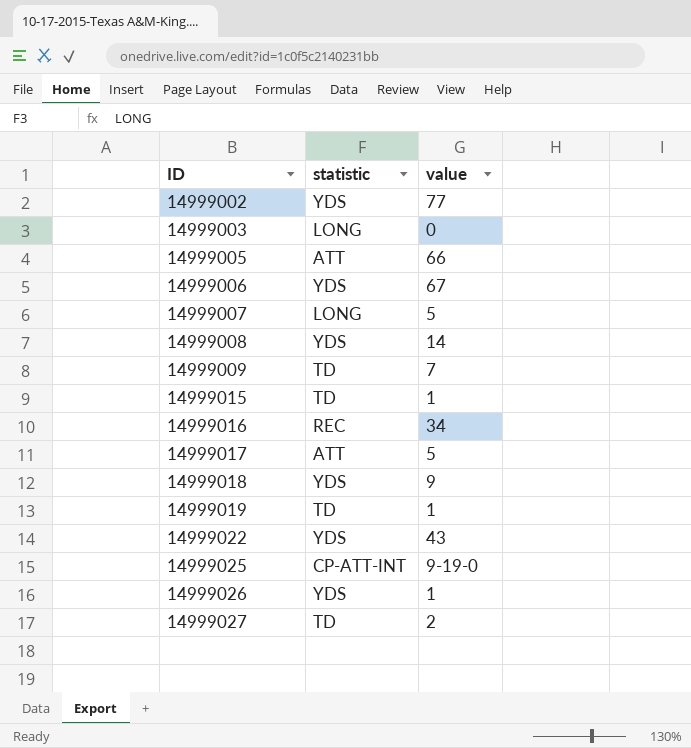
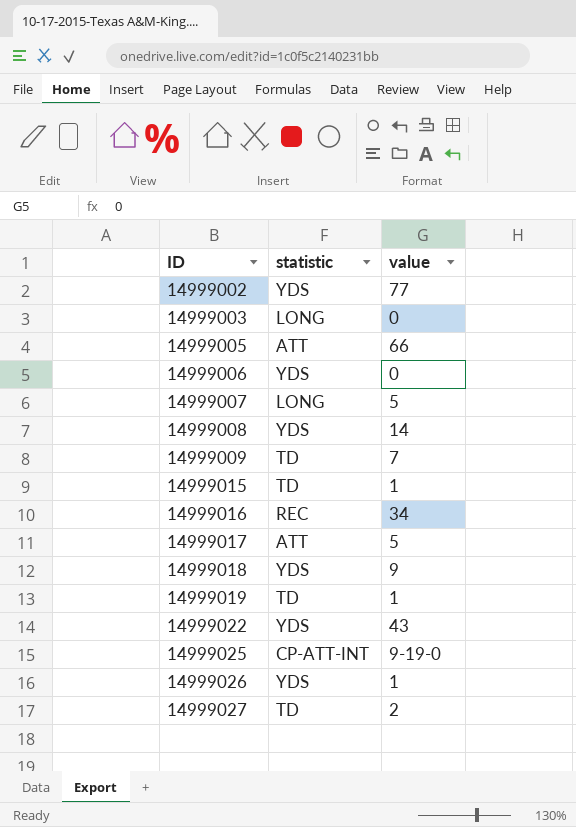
14999006 | value: 67 -> 0

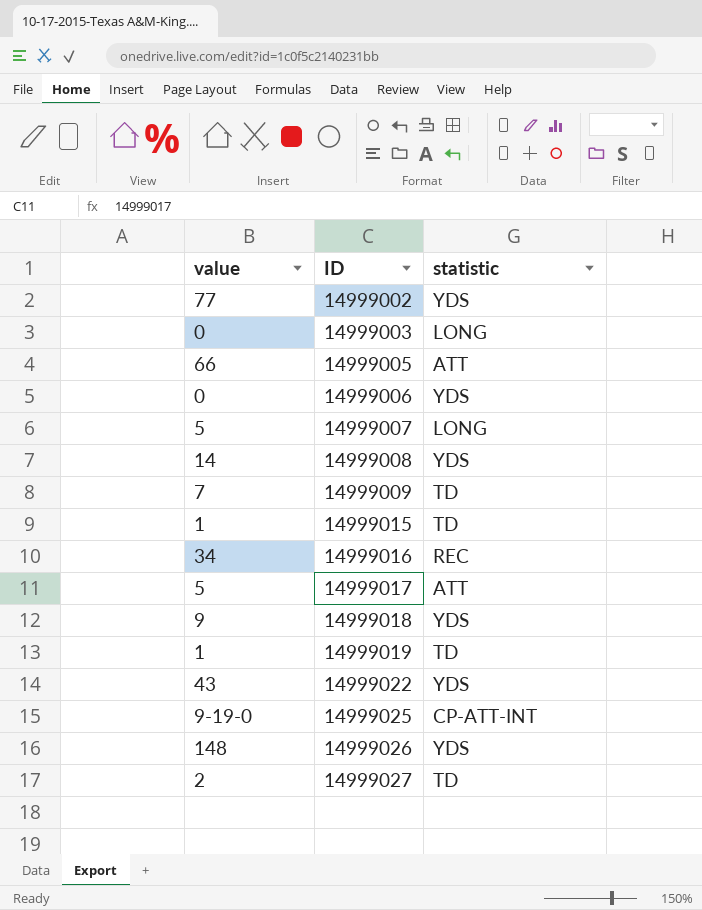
column value | position: 3 -> 1
14999026 | value: 1 -> 148

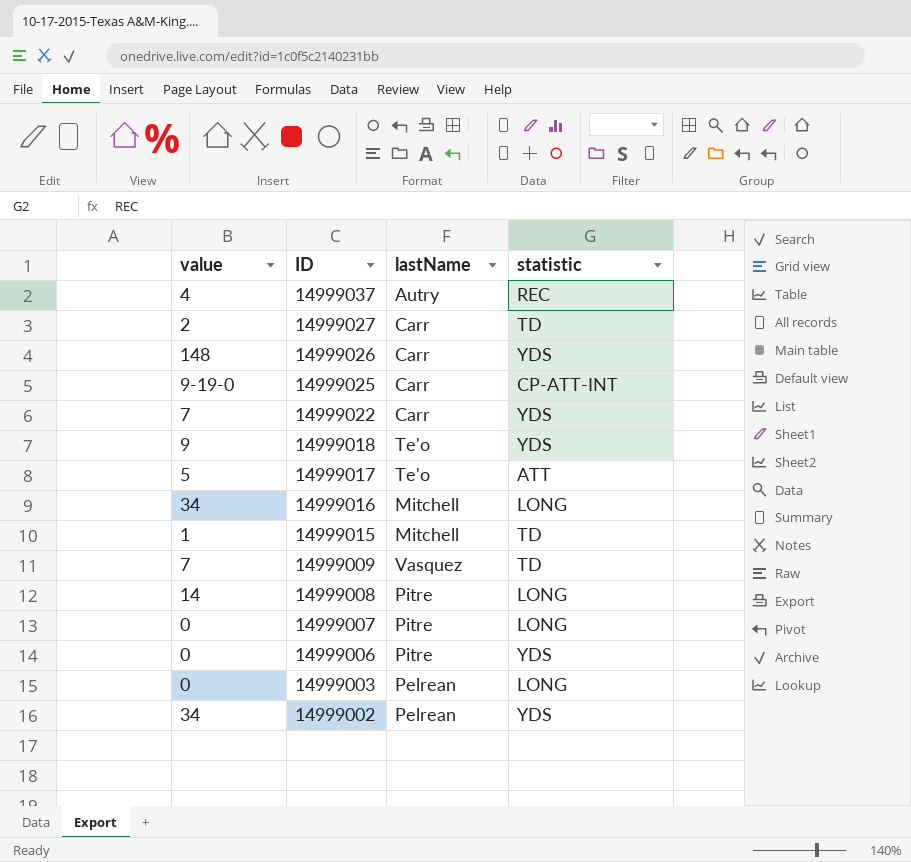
row order: ID ascending -> ID descending
column lastName | position: none -> 3
row 14999005: 66 | ATT -> none
row 14999019: 1 | TD -> none
row 14999037: none -> 4 | Autry | REC
14999022 | value: 43 -> 7
14999016 | statistic: REC -> LONG
14999008 | statistic: YDS -> LONG
14999007 | value: 5 -> 0
14999002 | value: 77 -> 34

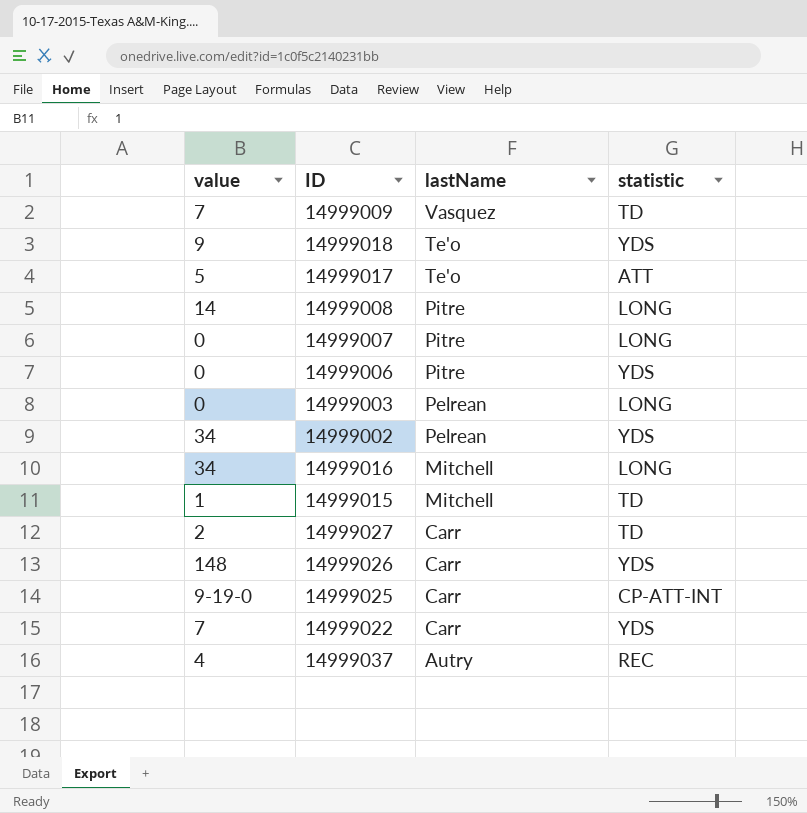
row order: ID descending -> lastName descending

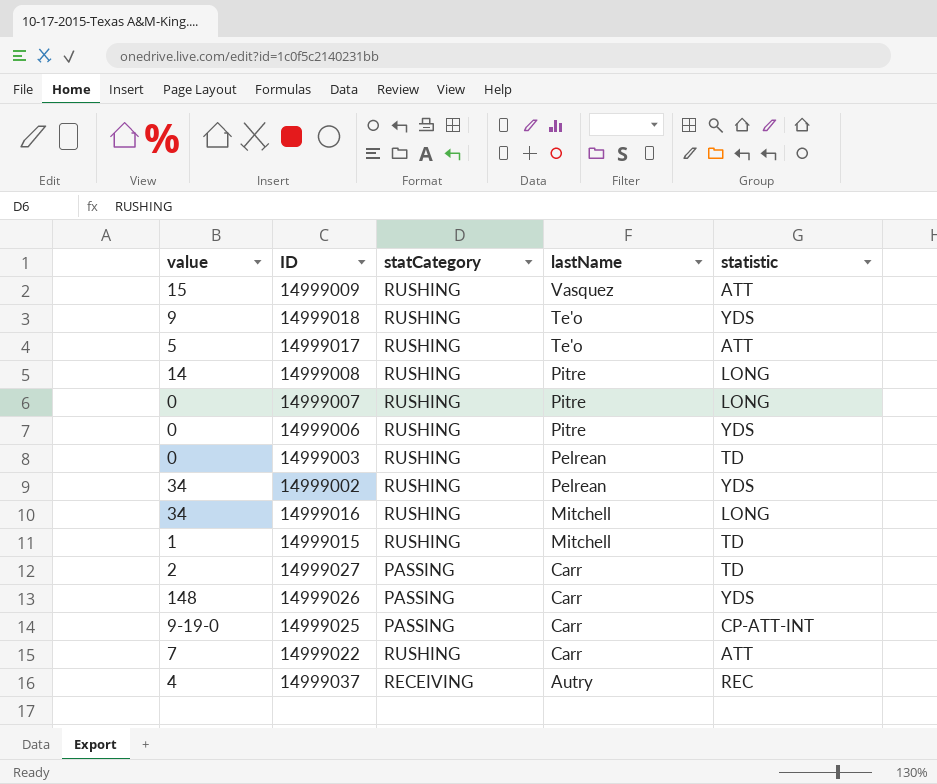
column statCategory | position: none -> 3
14999009 | value: 7 -> 15
14999009 | statistic: TD -> ATT
14999003 | statistic: LONG -> TD
14999022 | statistic: YDS -> ATT

